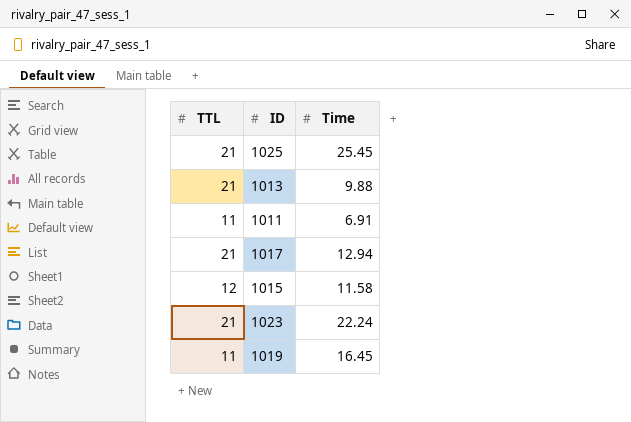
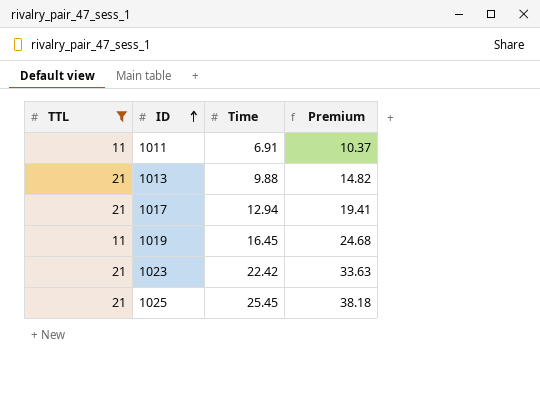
filter: none -> TTL != 12
row order: none -> ID ascending
column Premium | formula: none -> [Time] * 1.5
1023 | Time: 22.24 -> 22.42

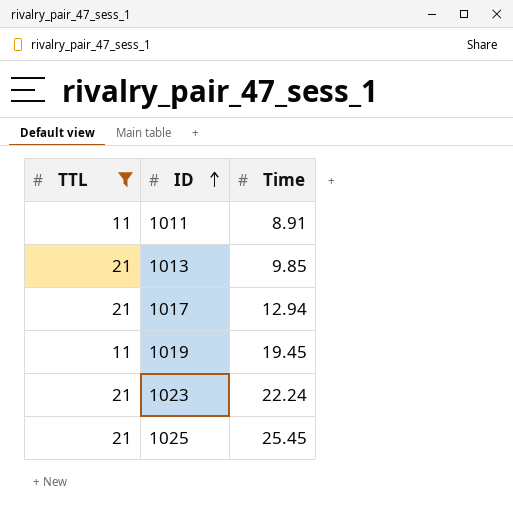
column Premium | formula: [Time] * 1.5 -> none
1011 | Time: 6.91 -> 8.91
1013 | Time: 9.88 -> 9.85
1019 | Time: 16.45 -> 19.45
1023 | Time: 22.42 -> 22.24

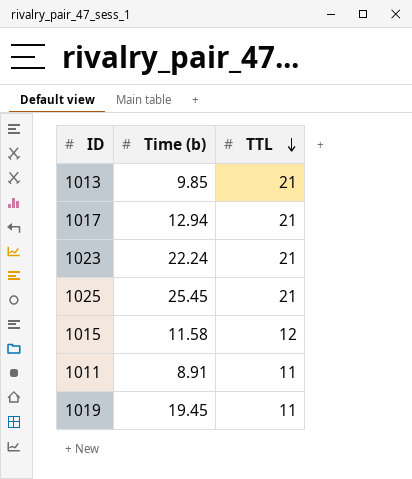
filter: TTL != 12 -> none
row order: ID ascending -> TTL descending
column name: Time -> Time (b)
column TTL | position: 1 -> 3

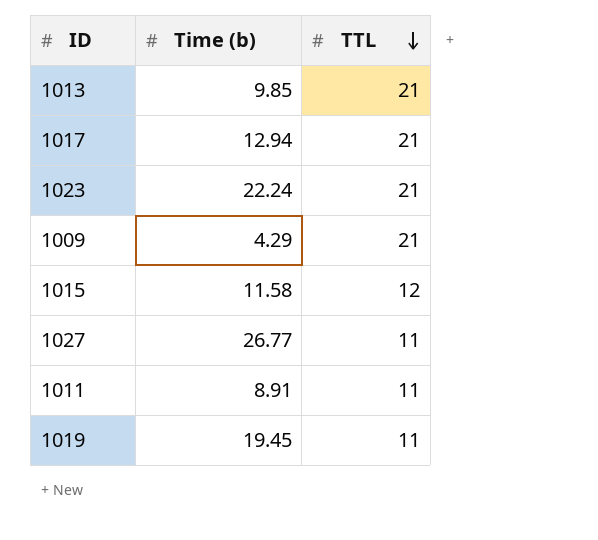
row 1025: 25.45 | 21 -> none
row 1009: none -> 4.29 | 21
row 1027: none -> 26.77 | 11

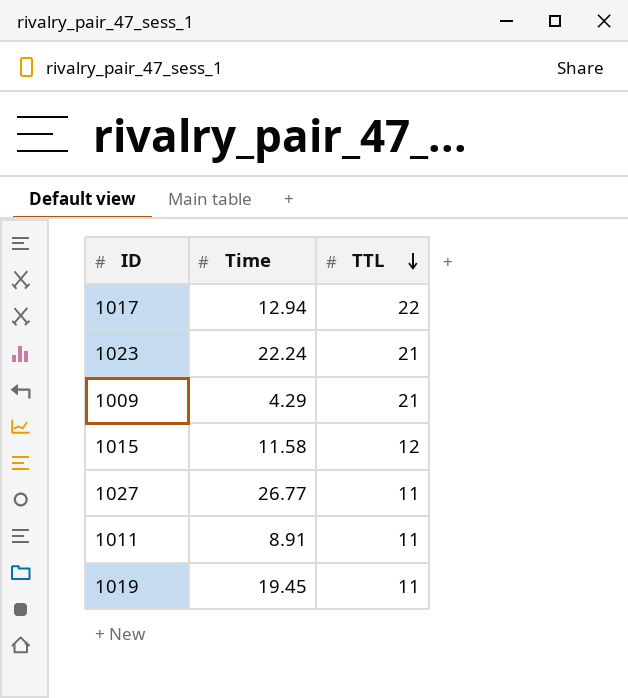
column name: Time (b) -> Time
row 1013: 9.85 | 21 -> none
1017 | TTL: 21 -> 22

